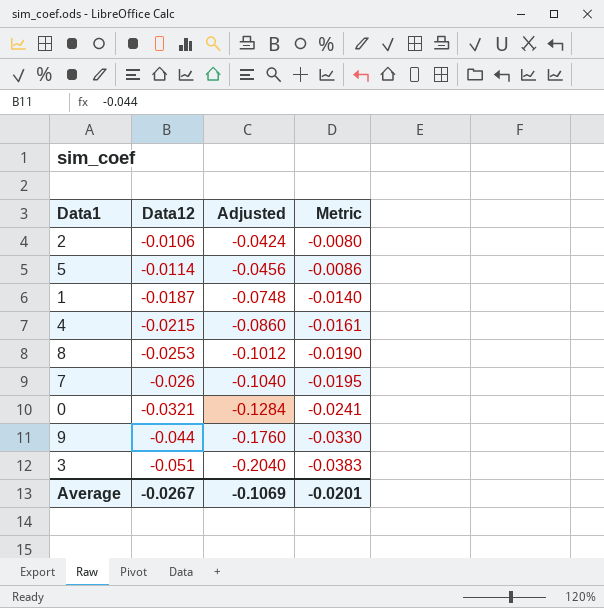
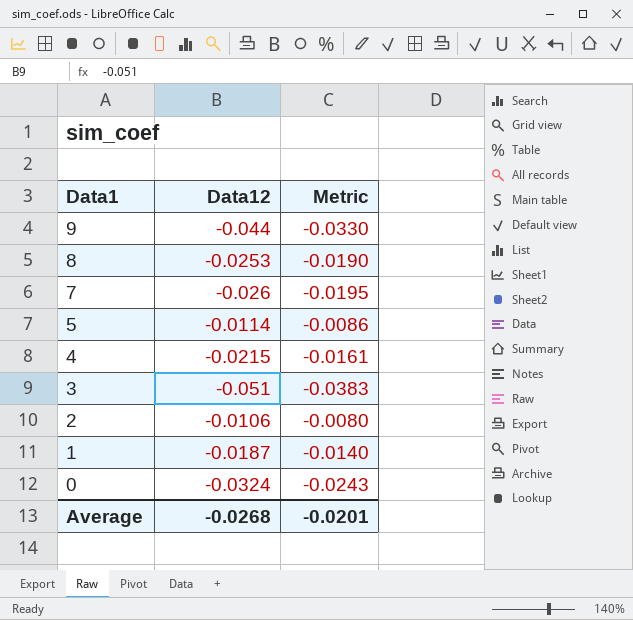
row order: Data12 descending -> Data1 descending
column Adjusted | formula: [Data12] * 4 -> none
0 | Data12: -0.0321 -> -0.0324
0 | Metric: -0.0241 -> -0.0243
Average | Data12: -0.0267 -> -0.0268

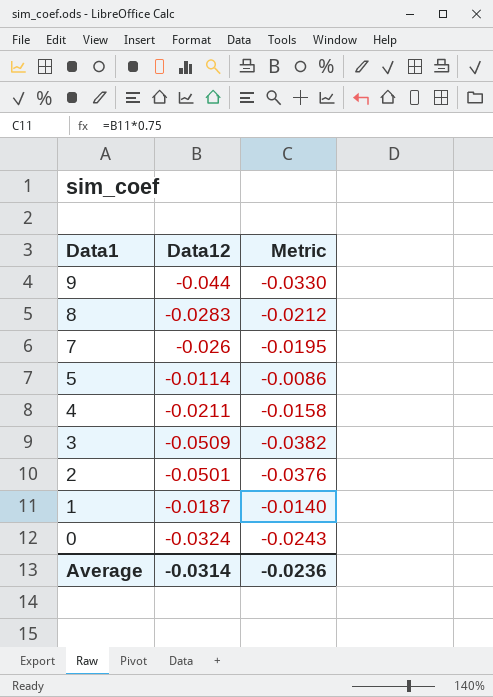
8 | Data12: -0.0253 -> -0.0283
8 | Metric: -0.0190 -> -0.0212
4 | Data12: -0.0215 -> -0.0211
4 | Metric: -0.0161 -> -0.0158
3 | Data12: -0.051 -> -0.0509
3 | Metric: -0.0383 -> -0.0382
2 | Data12: -0.0106 -> -0.0501
2 | Metric: -0.0080 -> -0.0376
Average | Data12: -0.0268 -> -0.0314
Average | Metric: -0.0201 -> -0.0236

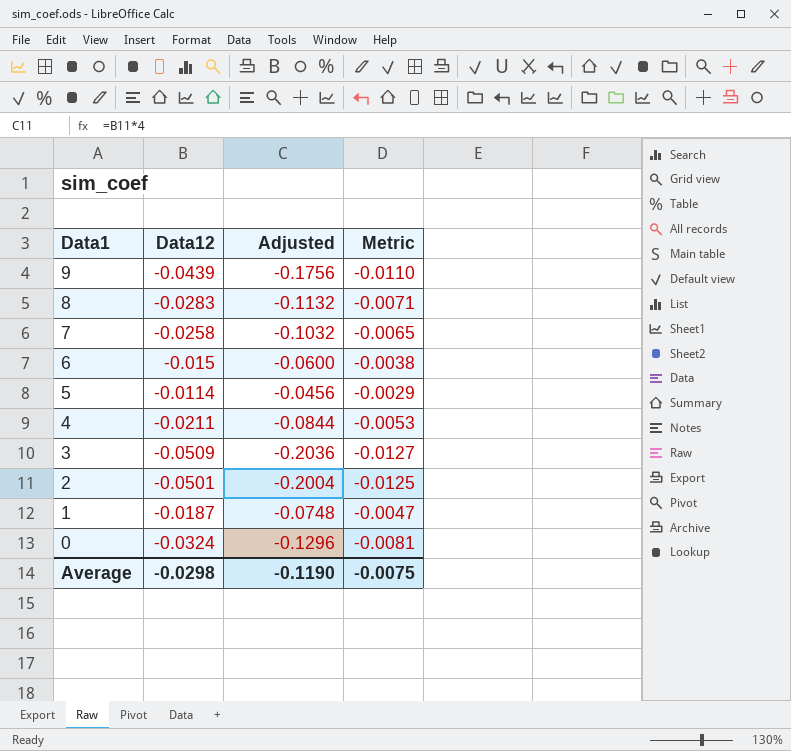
column Adjusted | formula: none -> [Data12] * 4
column Metric | formula: [Data12] * 0.75 -> [Data12] * 0.25
9 | Data12: -0.044 -> -0.0439
7 | Data12: -0.026 -> -0.0258
row 6: none -> -0.015 | -0.0600 | -0.0038
Average | Data12: -0.0314 -> -0.0298
Average | Metric: -0.0236 -> -0.0075

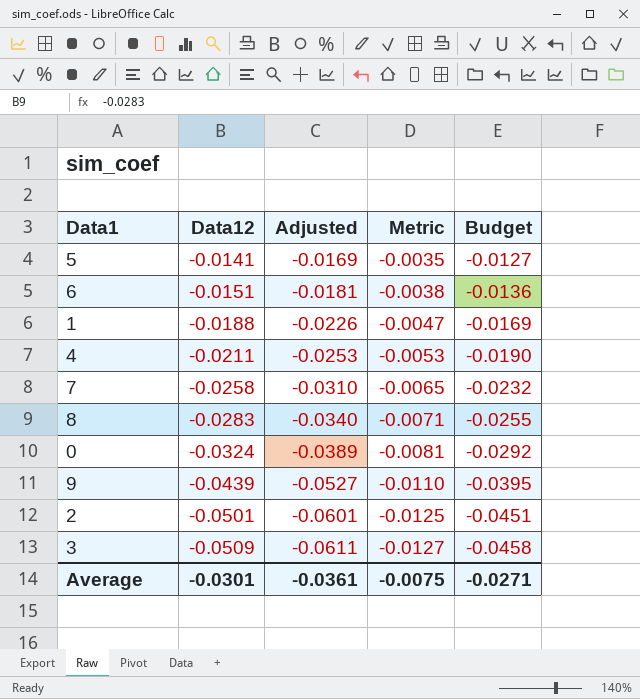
row order: Data1 descending -> Data12 descending
column Adjusted | formula: [Data12] * 4 -> [Data12] * 1.2
column Budget | formula: none -> [Data12] * 0.9
5 | Data12: -0.0114 -> -0.0141
5 | Metric: -0.0029 -> -0.0035
6 | Data12: -0.015 -> -0.0151
1 | Data12: -0.0187 -> -0.0188
Average | Data12: -0.0298 -> -0.0301
Average | Adjusted: -0.1190 -> -0.0361

